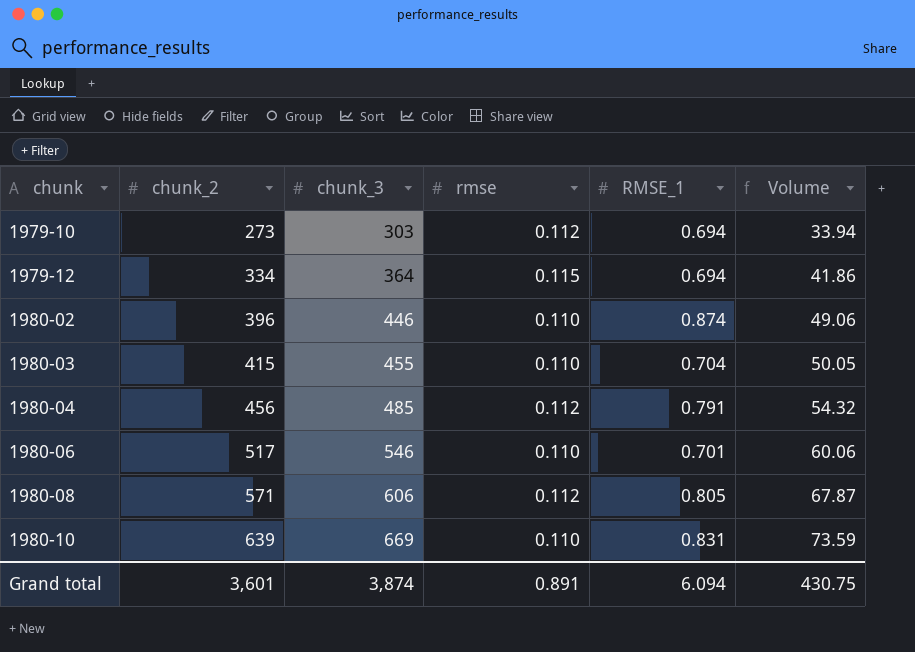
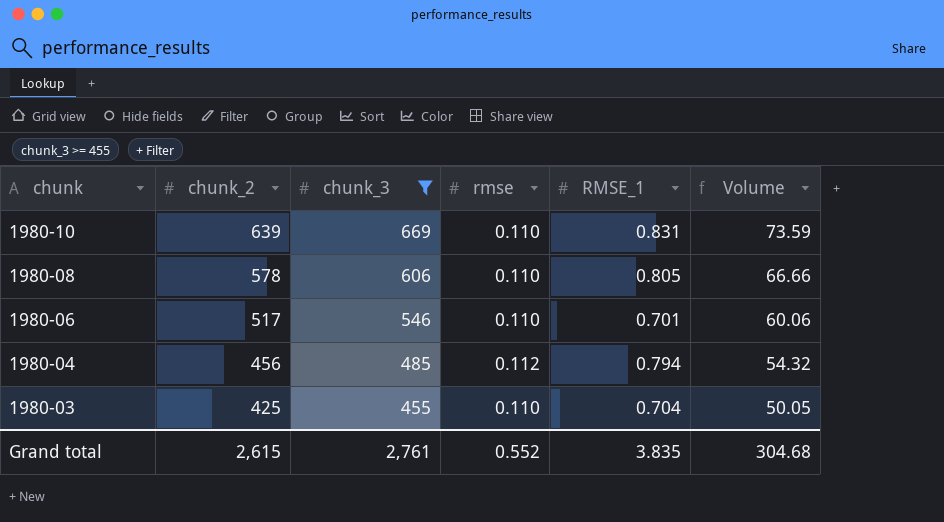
filter: none -> chunk_3 >= 455
row order: chunk ascending -> chunk descending
1980-08 | chunk_2: 571 -> 578
1980-08 | rmse: 0.112 -> 0.110
1980-08 | Volume: 67.87 -> 66.66
1980-04 | RMSE_1: 0.791 -> 0.794
1980-03 | chunk_2: 415 -> 425
Grand total | chunk_2: 3,601 -> 2,615
Grand total | chunk_3: 3,874 -> 2,761
Grand total | rmse: 0.891 -> 0.552
Grand total | RMSE_1: 6.094 -> 3.835
Grand total | Volume: 430.75 -> 304.68

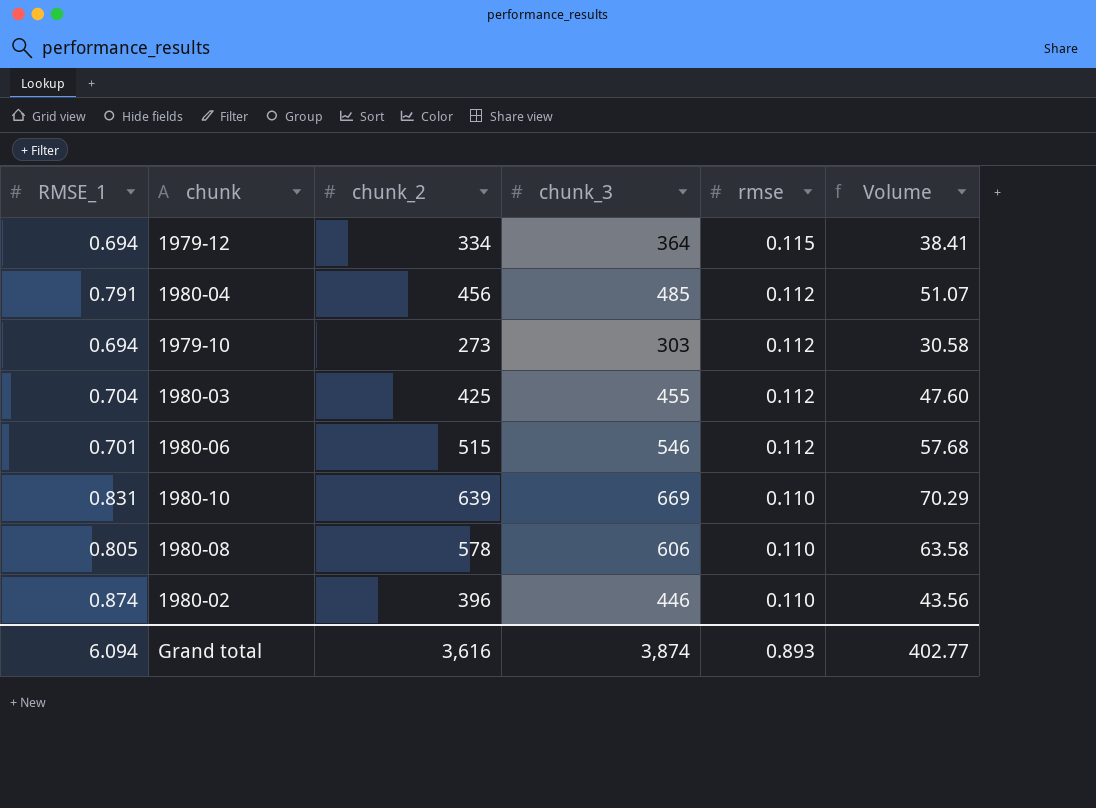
filter: chunk_3 >= 455 -> none
row order: chunk descending -> rmse descending
column RMSE_1 | position: 5 -> 1
column Volume | formula: [chunk_3] * [rmse] -> [chunk_2] * [rmse]
1980-04 | RMSE_1: 0.794 -> 0.791
1980-03 | rmse: 0.110 -> 0.112
1980-06 | chunk_2: 517 -> 515
1980-06 | rmse: 0.110 -> 0.112
Grand total | RMSE_1: 3.835 -> 6.094
Grand total | chunk_2: 2,615 -> 3,616
Grand total | chunk_3: 2,761 -> 3,874
Grand total | rmse: 0.552 -> 0.893
Grand total | Volume: 304.68 -> 402.77

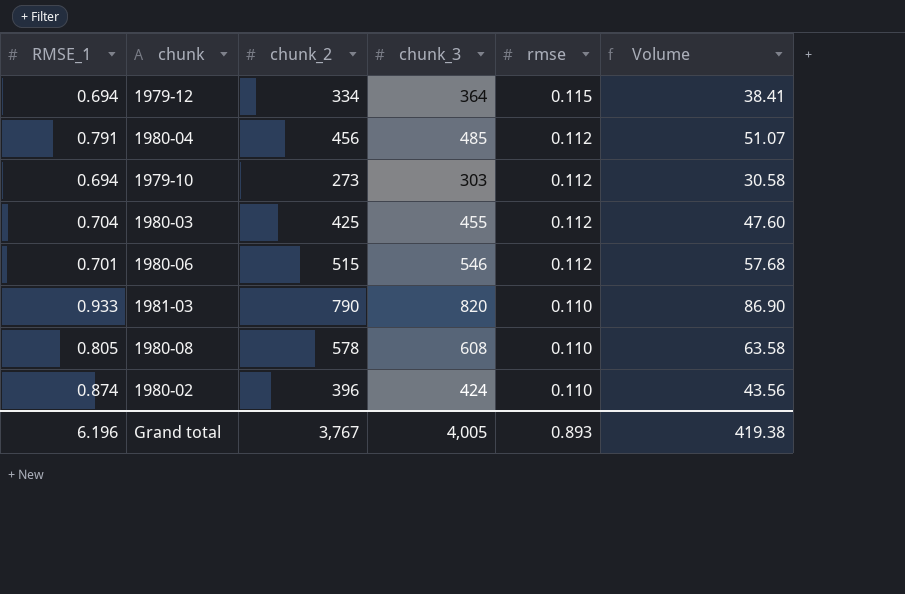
row 1980-10: 0.831 | 639 | 669 | 0.110 | 70.29 -> none
row 1981-03: none -> 0.933 | 790 | 820 | 0.110 | 86.90
1980-08 | chunk_3: 606 -> 608
1980-02 | chunk_3: 446 -> 424
Grand total | RMSE_1: 6.094 -> 6.196
Grand total | chunk_2: 3,616 -> 3,767
Grand total | chunk_3: 3,874 -> 4,005
Grand total | Volume: 402.77 -> 419.38

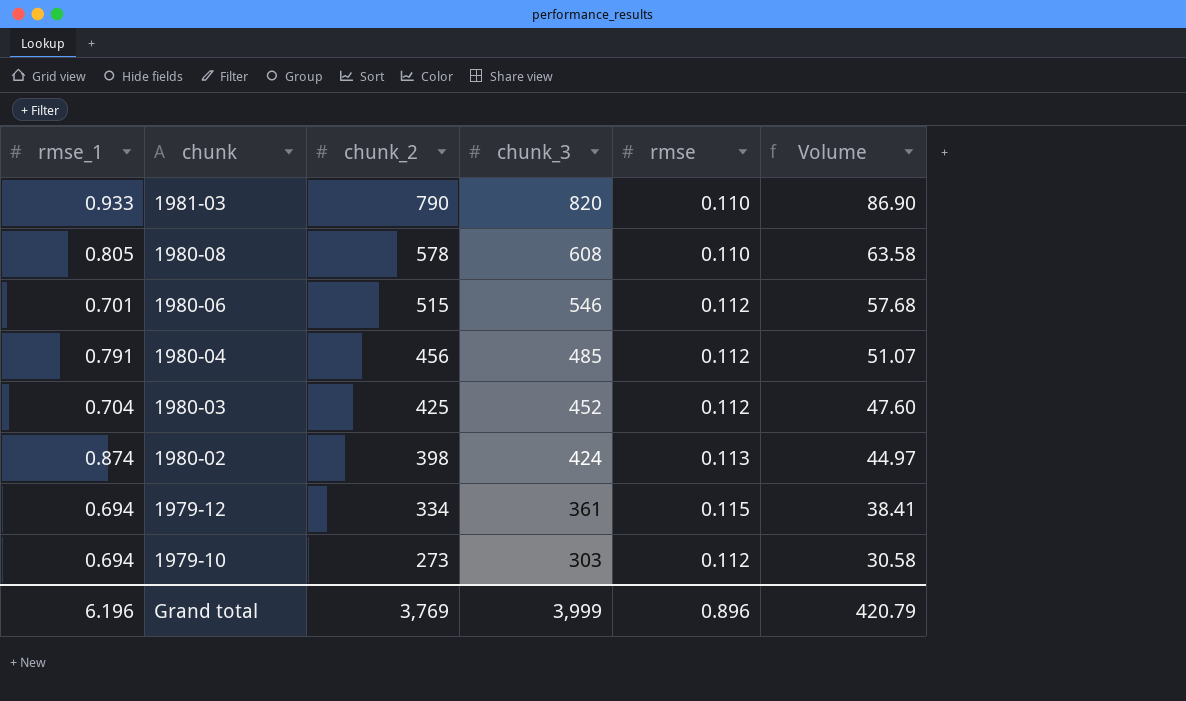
row order: rmse descending -> chunk descending
column name: RMSE_1 -> rmse_1
1980-03 | chunk_3: 455 -> 452
1980-02 | chunk_2: 396 -> 398
1980-02 | rmse: 0.110 -> 0.113
1980-02 | Volume: 43.56 -> 44.97
1979-12 | chunk_3: 364 -> 361
Grand total | chunk_2: 3,767 -> 3,769
Grand total | chunk_3: 4,005 -> 3,999
Grand total | rmse: 0.893 -> 0.896
Grand total | Volume: 419.38 -> 420.79

